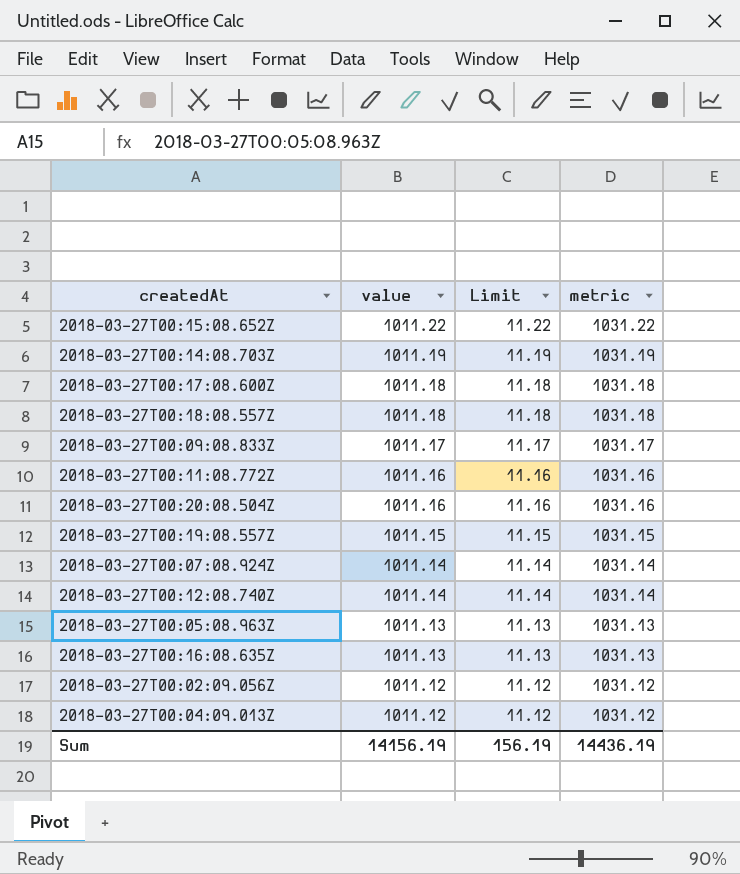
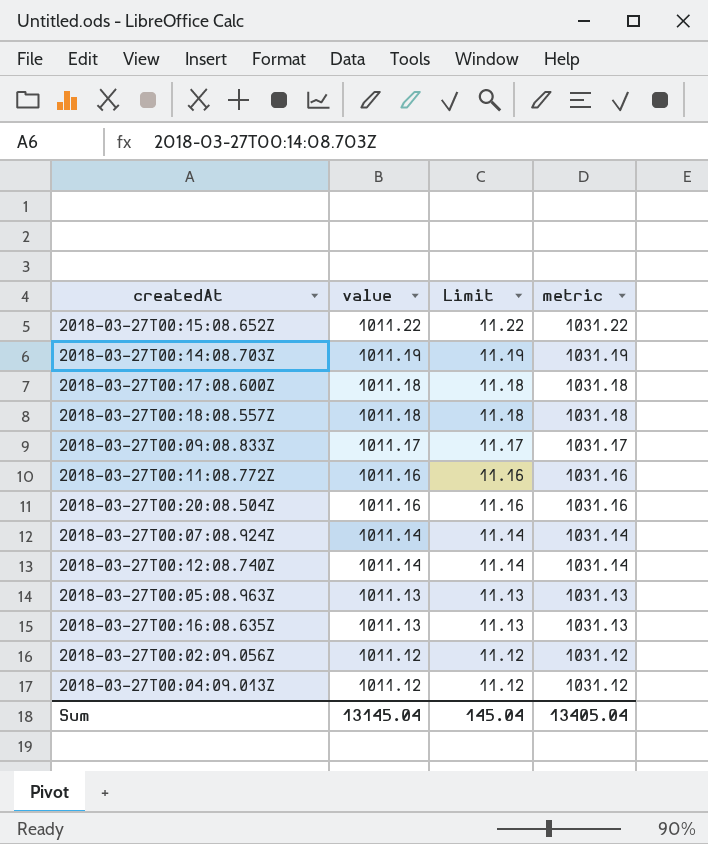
row 2018-03-27T00:19:08.557Z: 1011.15 | 11.15 | 1031.15 -> none
Sum | value: 14156.19 -> 13145.04
Sum | Limit: 156.19 -> 145.04
Sum | metric: 14436.19 -> 13405.04

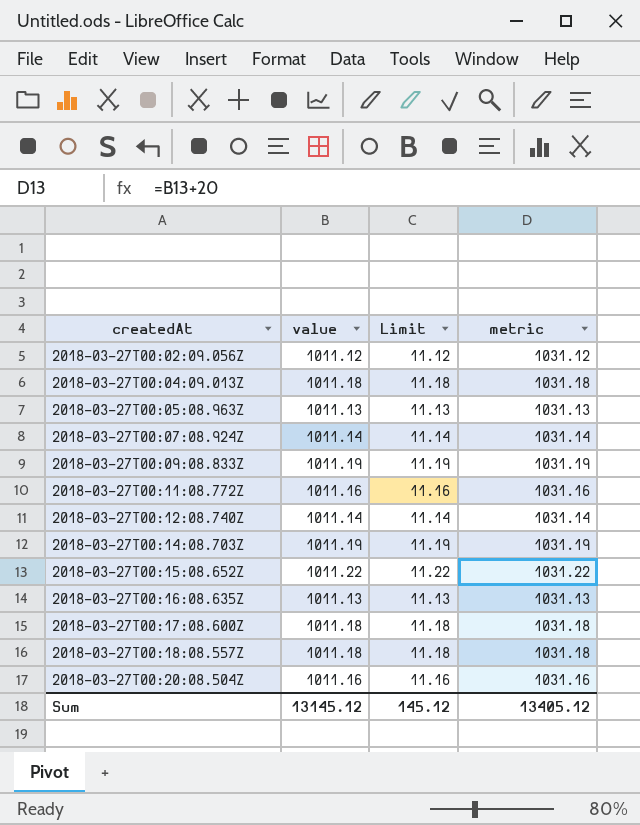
row order: value descending -> createdAt ascending
2018-03-27T00:04:09.013Z | value: 1011.12 -> 1011.18
2018-03-27T00:04:09.013Z | Limit: 11.12 -> 11.18
2018-03-27T00:04:09.013Z | metric: 1031.12 -> 1031.18
2018-03-27T00:09:08.833Z | value: 1011.17 -> 1011.19
2018-03-27T00:09:08.833Z | Limit: 11.17 -> 11.19
2018-03-27T00:09:08.833Z | metric: 1031.17 -> 1031.19
Sum | value: 13145.04 -> 13145.12
Sum | Limit: 145.04 -> 145.12
Sum | metric: 13405.04 -> 13405.12

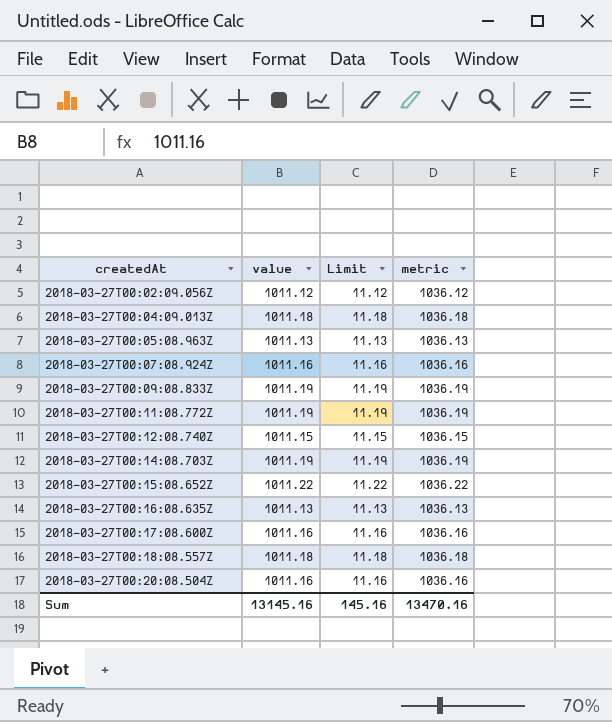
column metric | formula: [value] + 20 -> [value] + 25
2018-03-27T00:07:08.924Z | value: 1011.14 -> 1011.16
2018-03-27T00:07:08.924Z | Limit: 11.14 -> 11.16
2018-03-27T00:11:08.772Z | value: 1011.16 -> 1011.19
2018-03-27T00:11:08.772Z | Limit: 11.16 -> 11.19
2018-03-27T00:12:08.740Z | value: 1011.14 -> 1011.15
2018-03-27T00:12:08.740Z | Limit: 11.14 -> 11.15
2018-03-27T00:17:08.600Z | value: 1011.18 -> 1011.16
2018-03-27T00:17:08.600Z | Limit: 11.18 -> 11.16
Sum | value: 13145.12 -> 13145.16
Sum | Limit: 145.12 -> 145.16
Sum | metric: 13405.12 -> 13470.16

